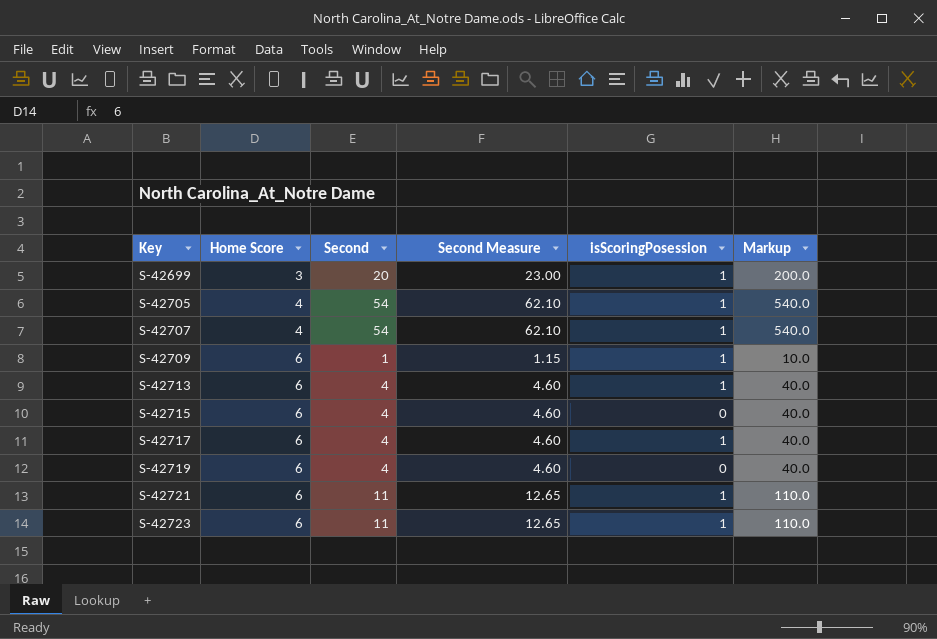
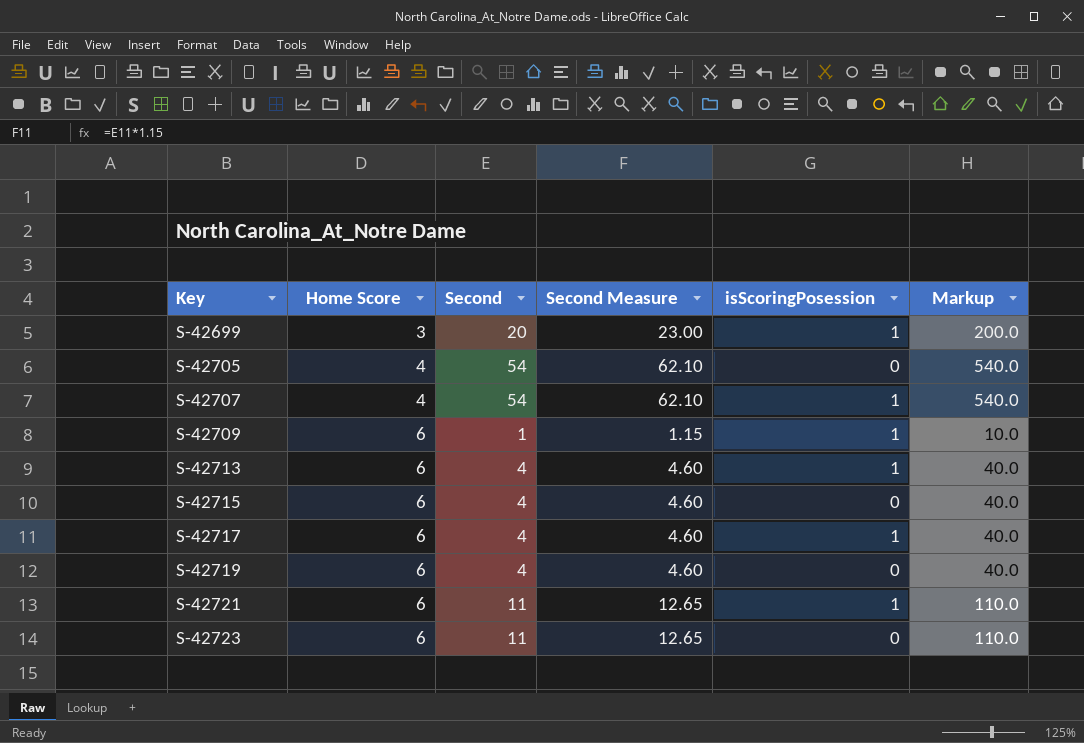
S-42705 | isScoringPosession: 1 -> 0
S-42723 | isScoringPosession: 1 -> 0

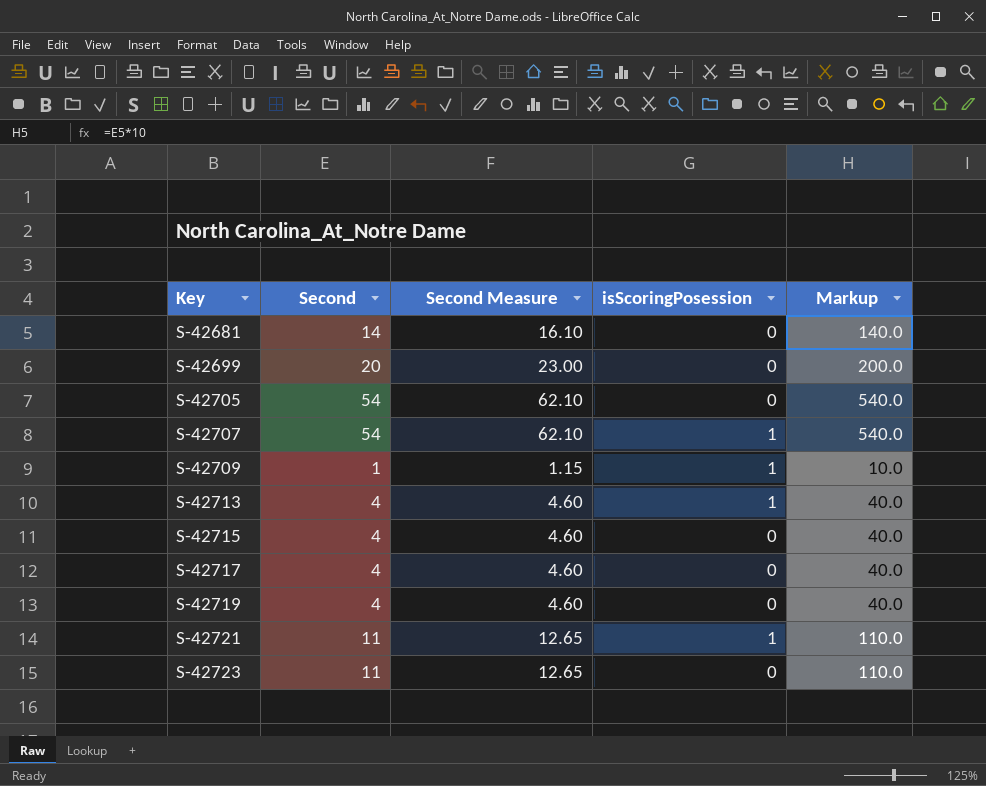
column Home Score | position: 2 -> none
row S-42681: none -> 14 | 16.10 | 0 | 140.0
S-42699 | isScoringPosession: 1 -> 0
S-42717 | isScoringPosession: 1 -> 0

